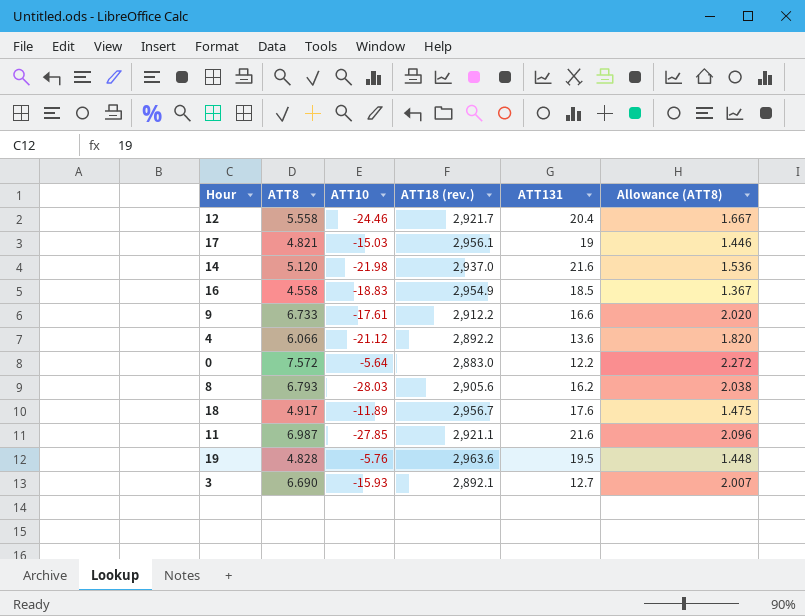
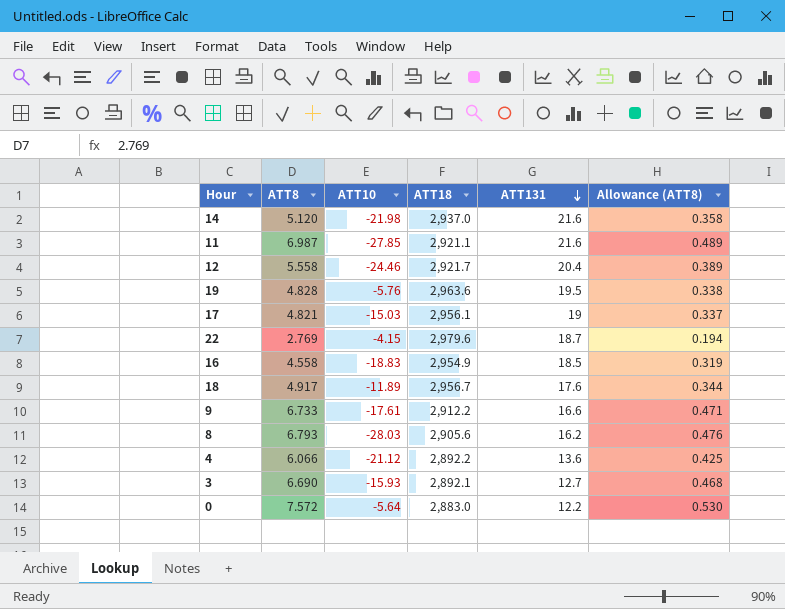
row order: none -> ATT131 descending
column name: ATT18 (rev.) -> ATT18
column Allowance (ATT8) | formula: [ATT8] * 0.3 -> [ATT8] * 0.07
row 22: none -> 2.769 | -4.15 | 2,979.6 | 18.7 | 0.194

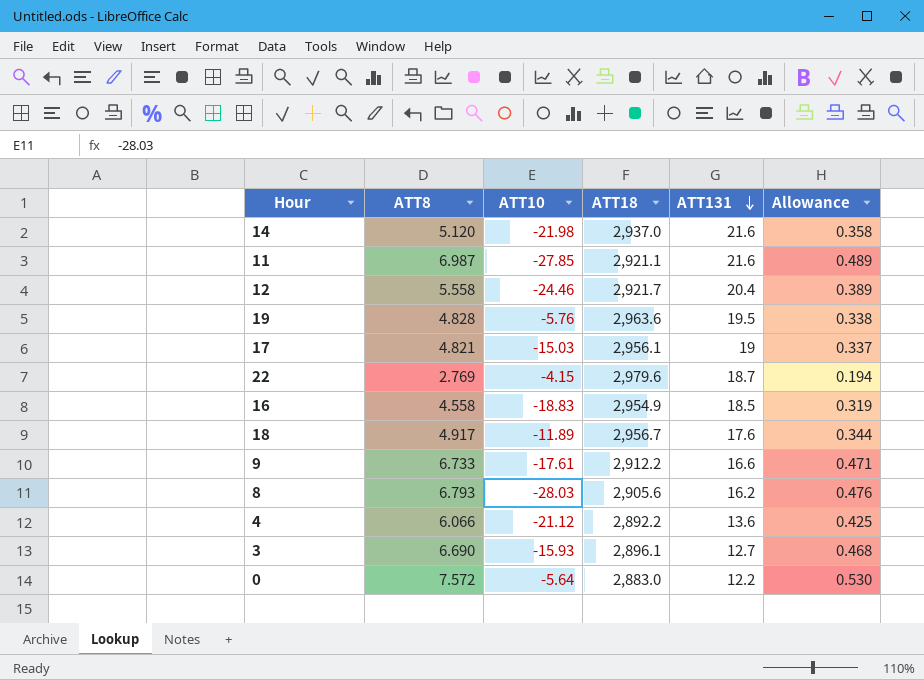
column name: Allowance (ATT8) -> Allowance
3 | ATT18: 2,892.1 -> 2,896.1

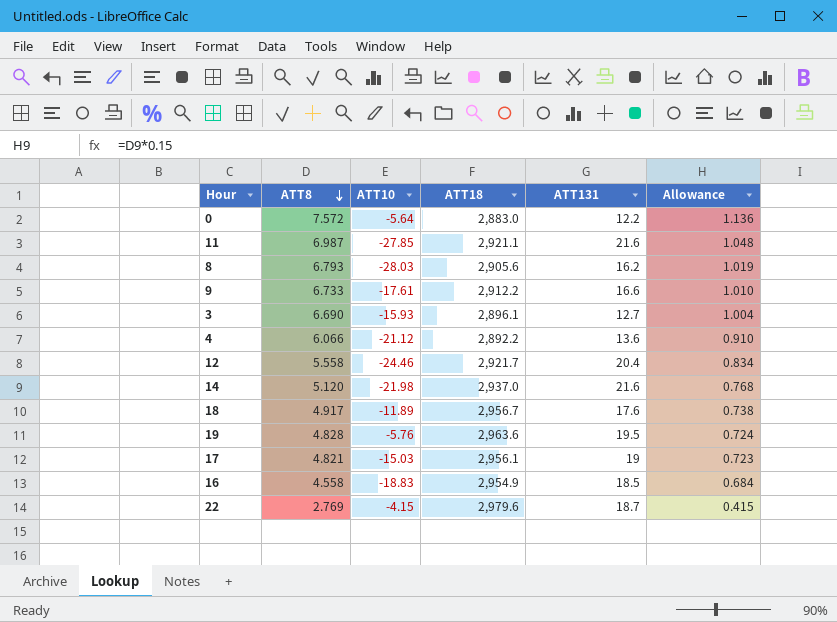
row order: ATT131 descending -> ATT8 descending
column Allowance | formula: [ATT8] * 0.07 -> [ATT8] * 0.15

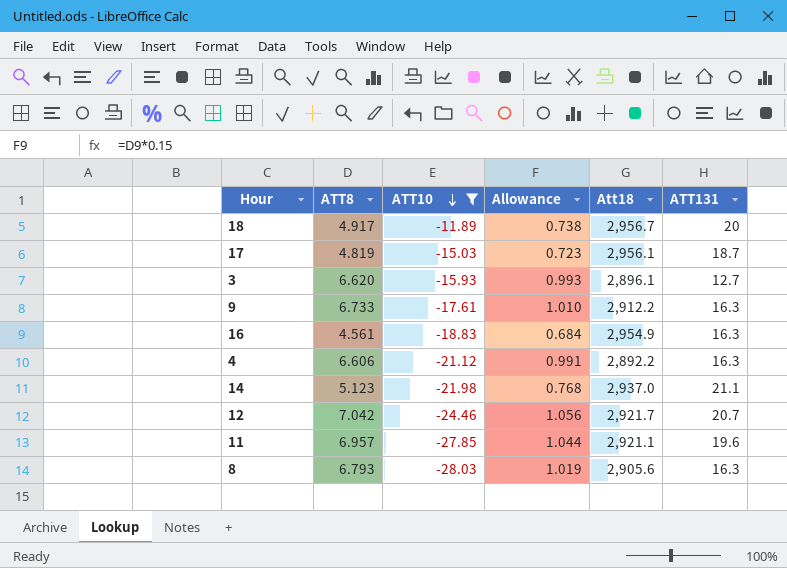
filter: none -> ATT10 <= -11.89
row order: ATT8 descending -> ATT10 descending
column Allowance | position: 6 -> 4
column name: ATT18 -> Att18
18 | ATT131: 17.6 -> 20
17 | ATT8: 4.821 -> 4.819
17 | ATT131: 19 -> 18.7
3 | ATT8: 6.690 -> 6.620
3 | Allowance: 1.004 -> 0.993
9 | ATT131: 16.6 -> 16.3
16 | ATT8: 4.558 -> 4.561
16 | ATT131: 18.5 -> 16.3
4 | ATT8: 6.066 -> 6.606
4 | Allowance: 0.910 -> 0.991
4 | ATT131: 13.6 -> 16.3
14 | ATT8: 5.120 -> 5.123
14 | ATT131: 21.6 -> 21.1
12 | ATT8: 5.558 -> 7.042
12 | Allowance: 0.834 -> 1.056
12 | ATT131: 20.4 -> 20.7
11 | ATT8: 6.987 -> 6.957
11 | Allowance: 1.048 -> 1.044
11 | ATT131: 21.6 -> 19.6
8 | ATT131: 16.2 -> 16.3

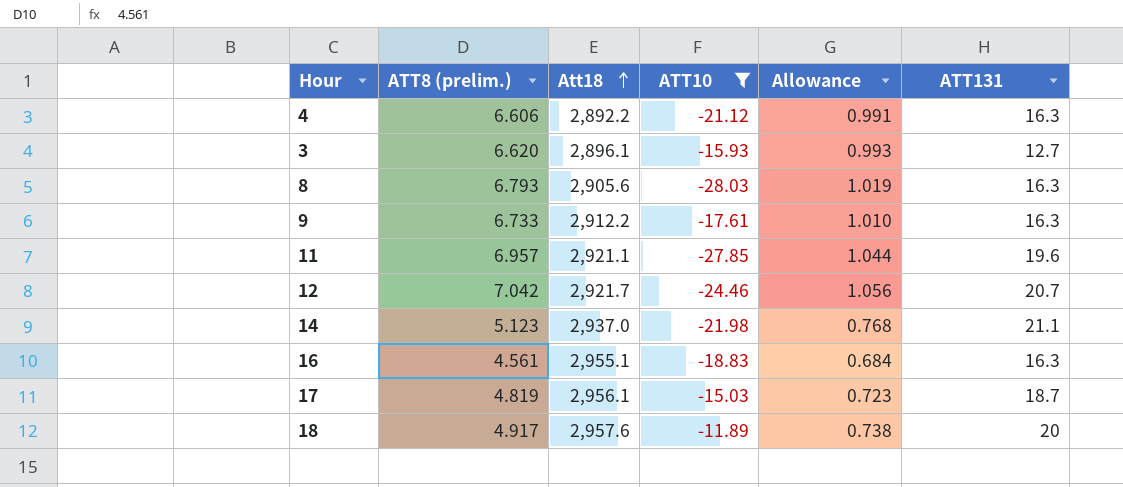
row order: ATT10 descending -> Att18 ascending
column name: ATT8 -> ATT8 (prelim.)
column Att18 | position: 5 -> 3
16 | Att18: 2,954.9 -> 2,955.1
18 | Att18: 2,956.7 -> 2,957.6

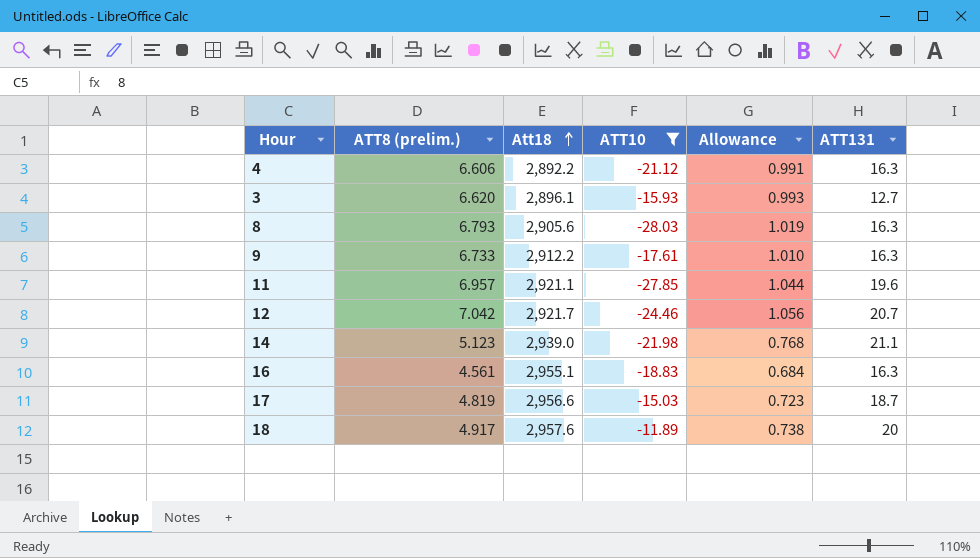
14 | Att18: 2,937.0 -> 2,939.0
17 | Att18: 2,956.1 -> 2,956.6

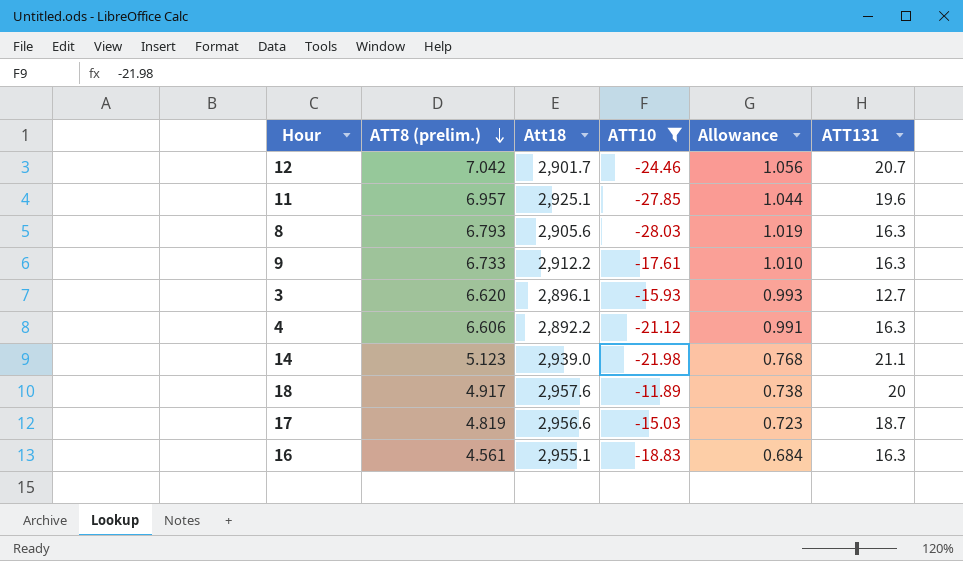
row order: Att18 ascending -> ATT8 (prelim.) descending
12 | Att18: 2,921.7 -> 2,901.7
11 | Att18: 2,921.1 -> 2,925.1

